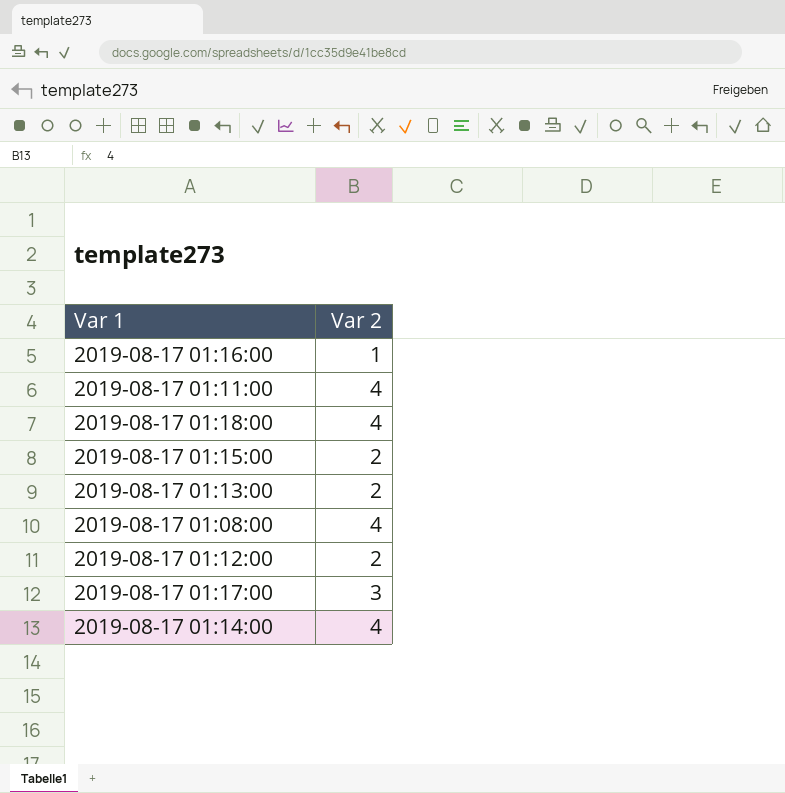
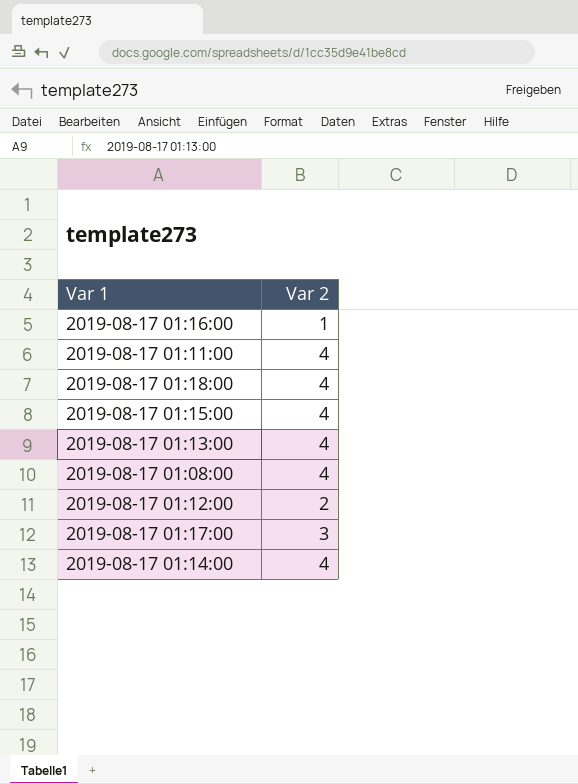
2019-08-17 01:15:00 | Var 2: 2 -> 4
2019-08-17 01:13:00 | Var 2: 2 -> 4

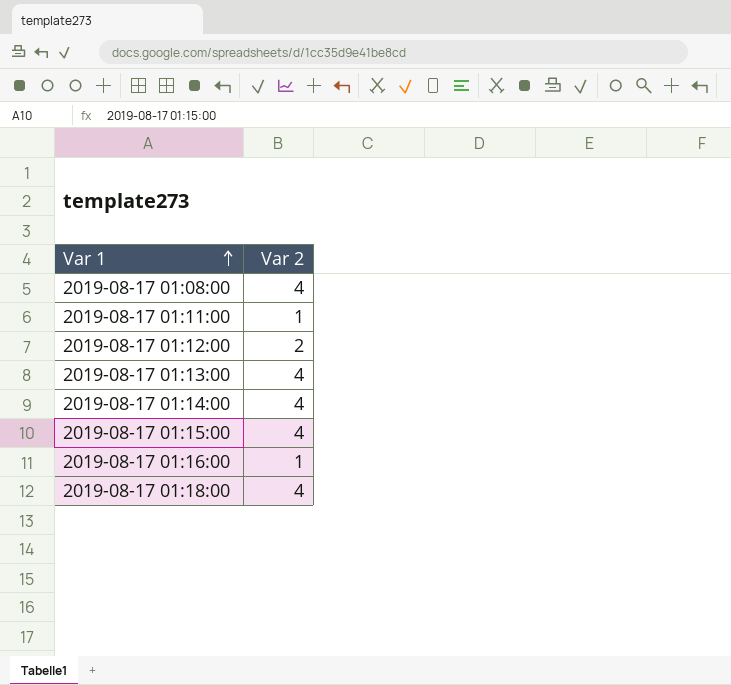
row order: none -> Var 1 ascending
row 2019-08-17 01:17:00: 3 -> none
2019-08-17 01:11:00 | Var 2: 4 -> 1

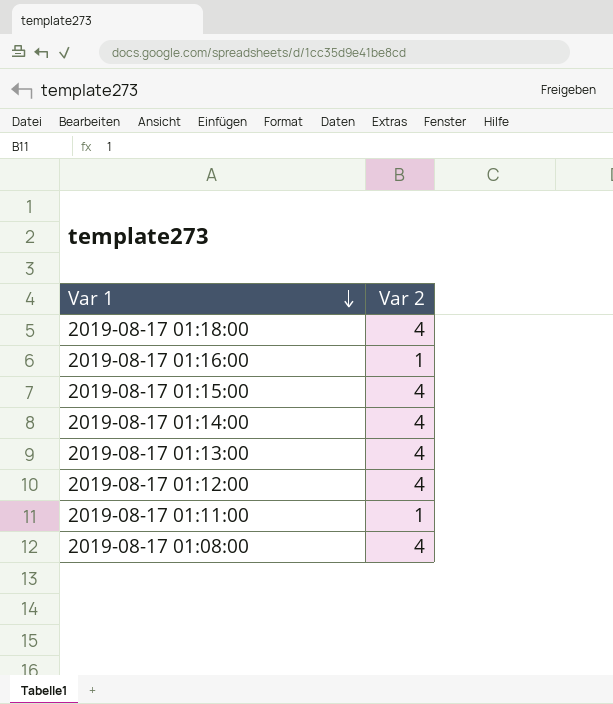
row order: Var 1 ascending -> Var 1 descending
2019-08-17 01:12:00 | Var 2: 2 -> 4

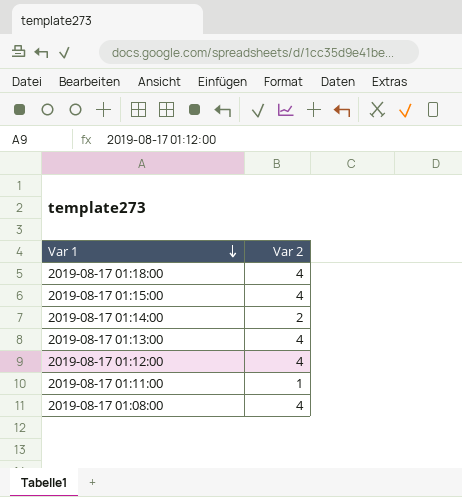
row 2019-08-17 01:16:00: 1 -> none
2019-08-17 01:14:00 | Var 2: 4 -> 2

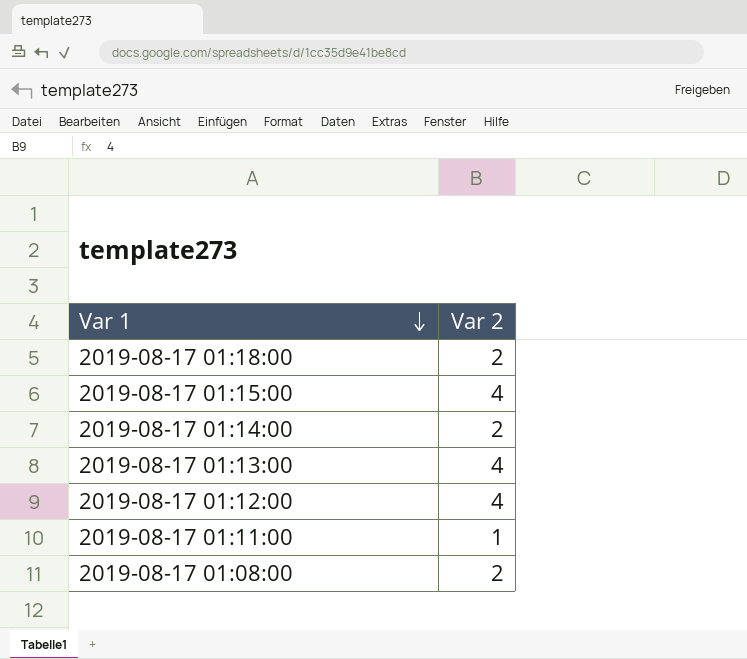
2019-08-17 01:18:00 | Var 2: 4 -> 2
2019-08-17 01:08:00 | Var 2: 4 -> 2

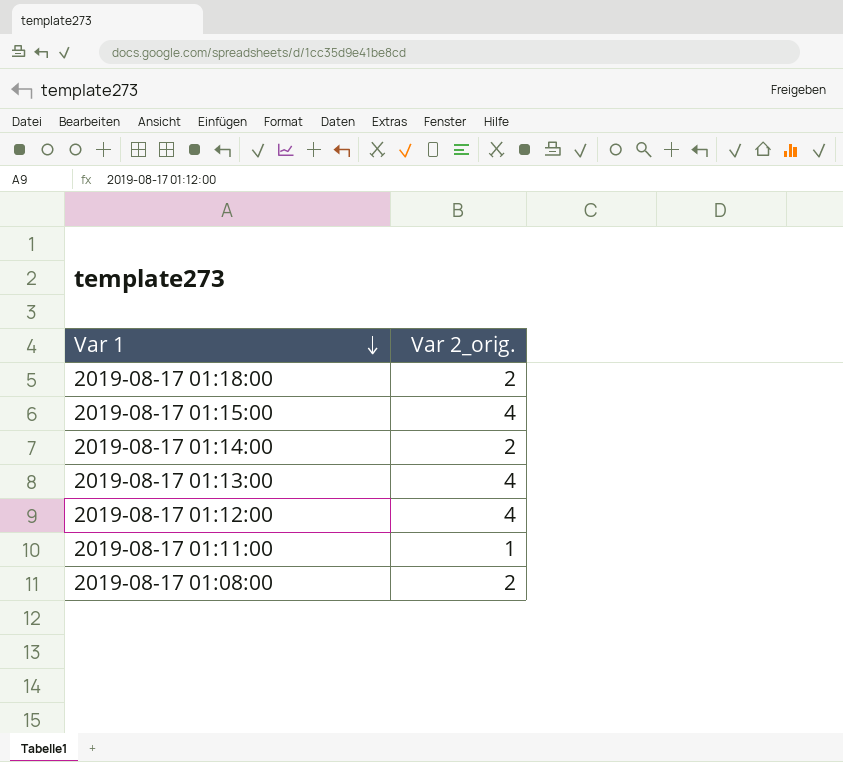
column name: Var 2 -> Var 2_orig.

